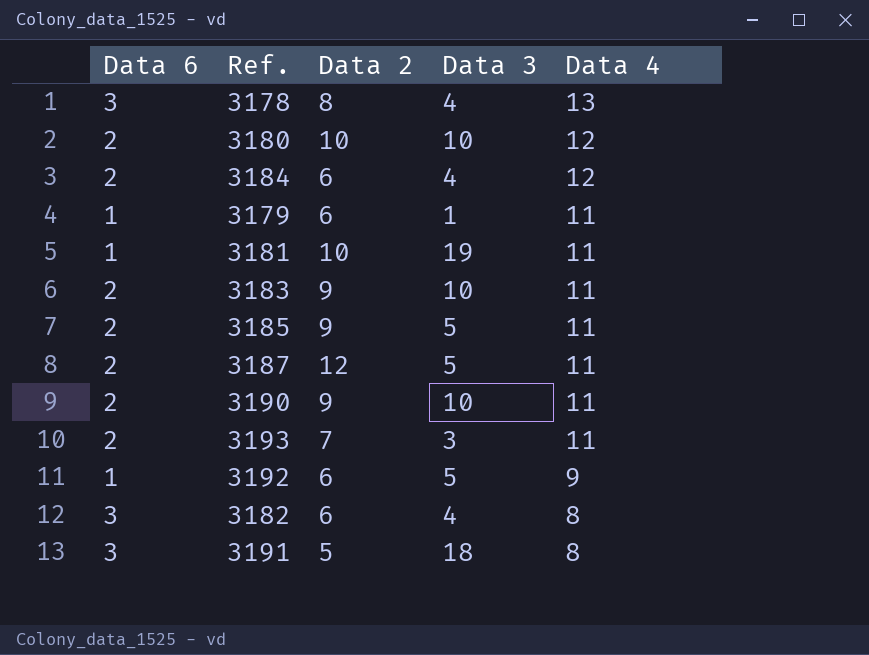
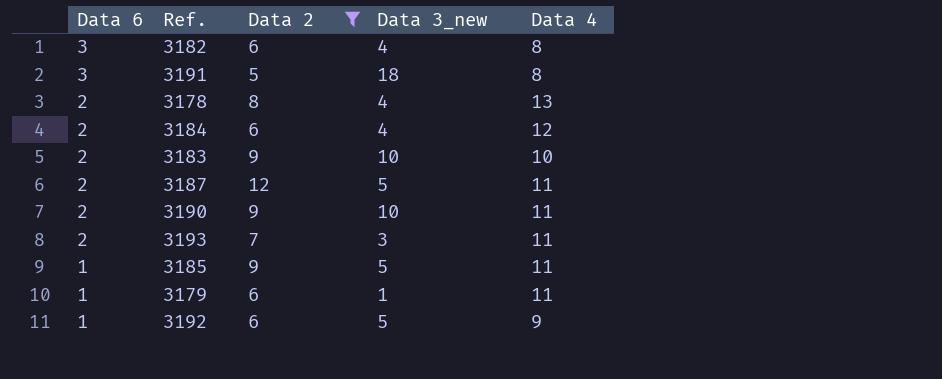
filter: none -> Data 2 != 10
row order: Data 4 descending -> Data 6 descending
column name: Data 3 -> Data 3_new
3178 | Data 6: 3 -> 2
3183 | Data 4: 11 -> 10
3185 | Data 6: 2 -> 1

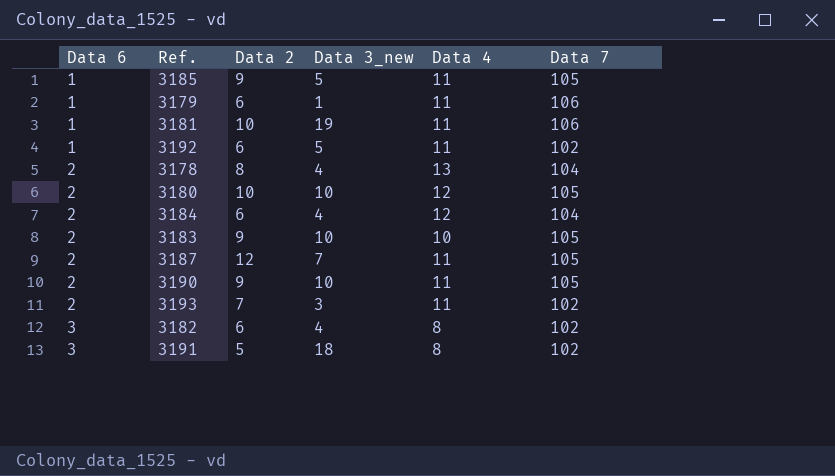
filter: Data 2 != 10 -> none
row order: Data 6 descending -> Data 6 ascending
column Data 7 | position: none -> 6
3192 | Data 4: 9 -> 11
3187 | Data 3_new: 5 -> 7

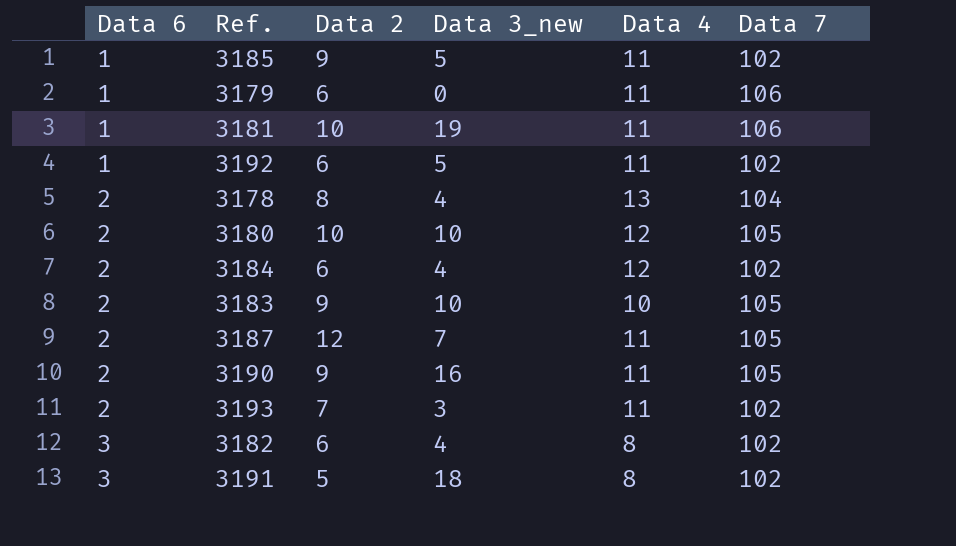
3185 | Data 7: 105 -> 102
3179 | Data 3_new: 1 -> 0
3184 | Data 7: 104 -> 102
3190 | Data 3_new: 10 -> 16

